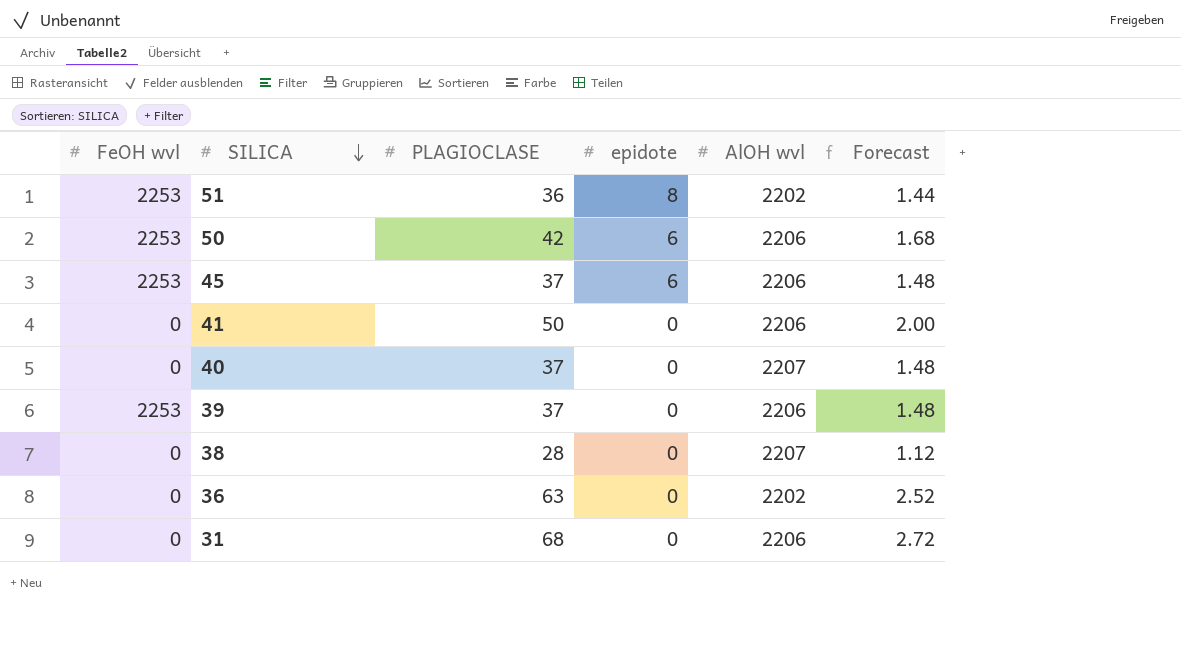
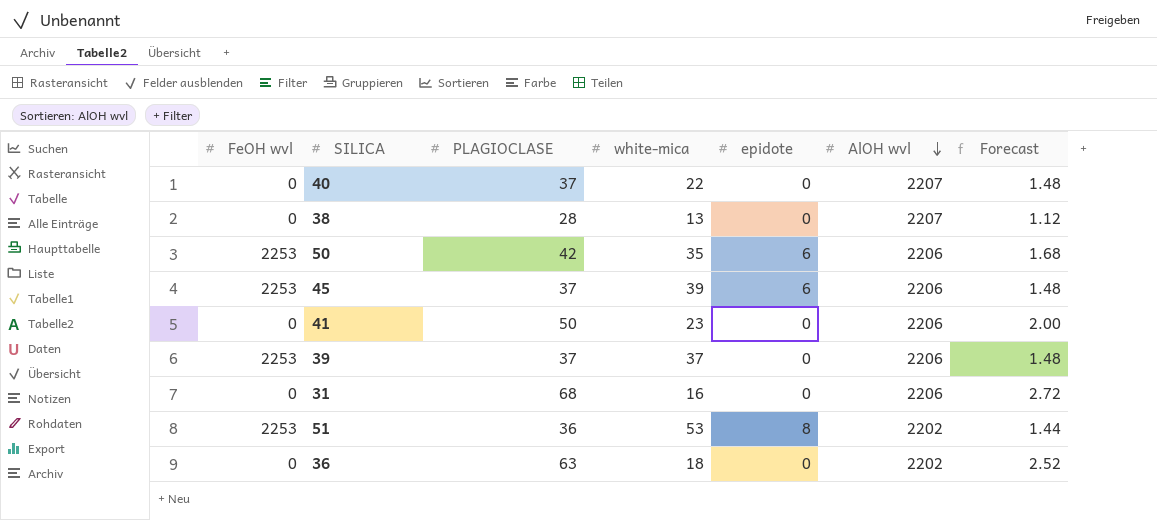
row order: SILICA descending -> AlOH wvl descending
column white-mica | position: none -> 4

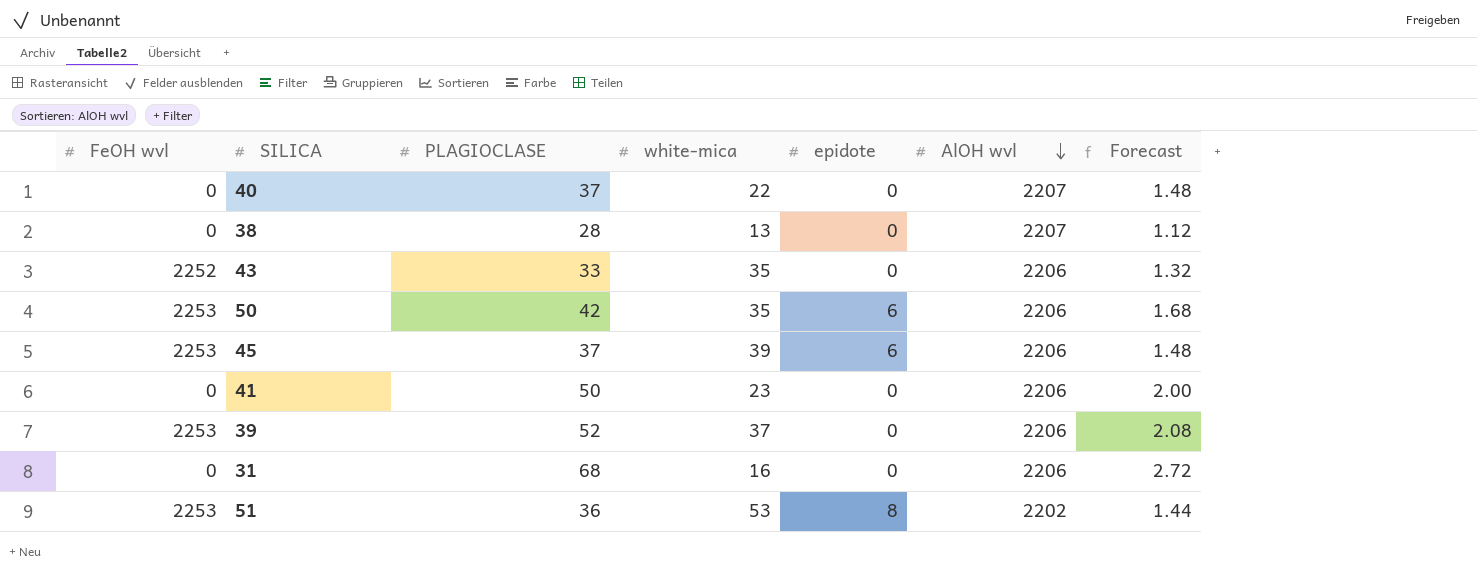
row 36: 0 | 63 | 18 | 0 | 2202 | 2.52 -> none
row 43: none -> 2252 | 33 | 35 | 0 | 2206 | 1.32
39 | PLAGIOCLASE: 37 -> 52
39 | Forecast: 1.48 -> 2.08

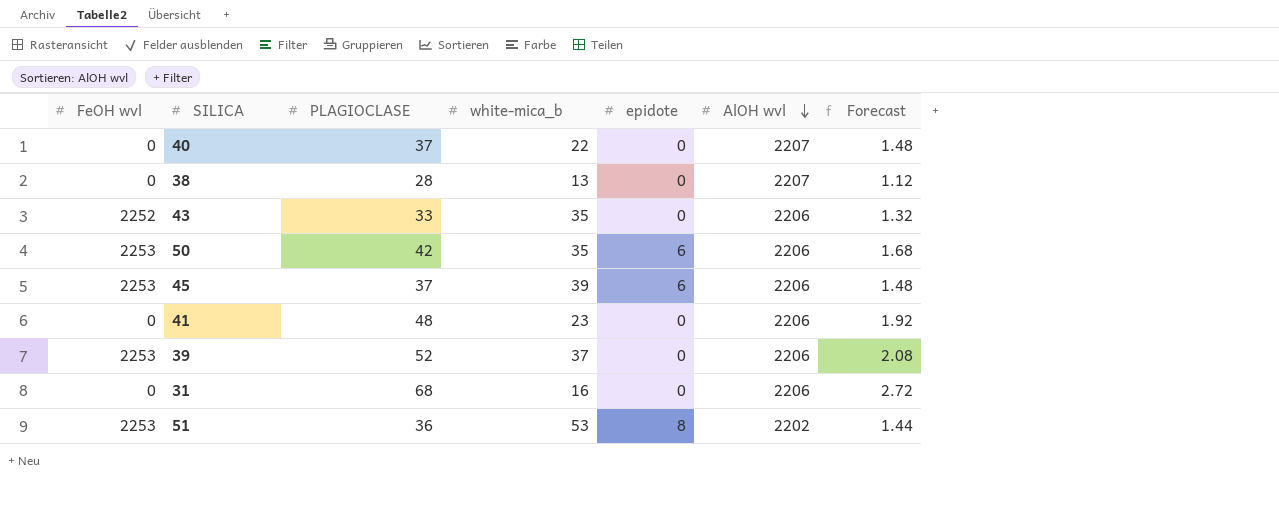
column name: white-mica -> white-mica_b
41 | PLAGIOCLASE: 50 -> 48
41 | Forecast: 2.00 -> 1.92

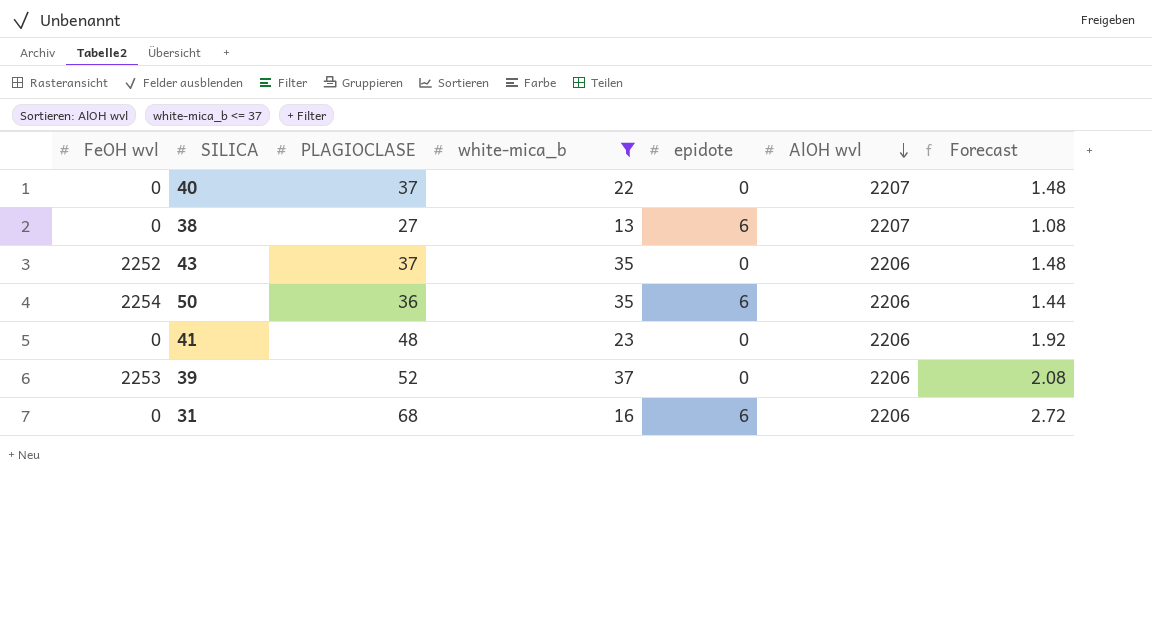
filter: none -> white-mica_b <= 37
38 | PLAGIOCLASE: 28 -> 27
38 | epidote: 0 -> 6
38 | Forecast: 1.12 -> 1.08
43 | PLAGIOCLASE: 33 -> 37
43 | Forecast: 1.32 -> 1.48
50 | FeOH wvl: 2253 -> 2254
50 | PLAGIOCLASE: 42 -> 36
50 | Forecast: 1.68 -> 1.44
31 | epidote: 0 -> 6

